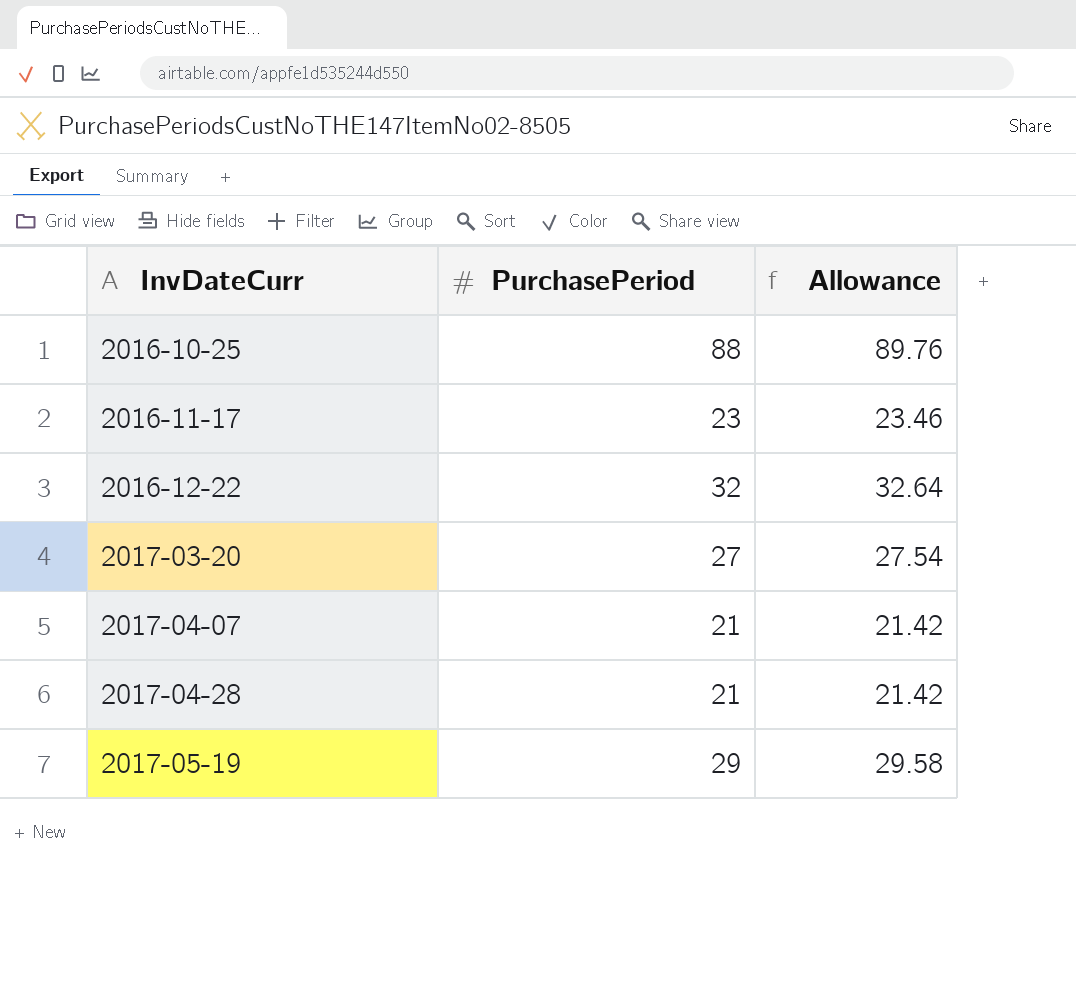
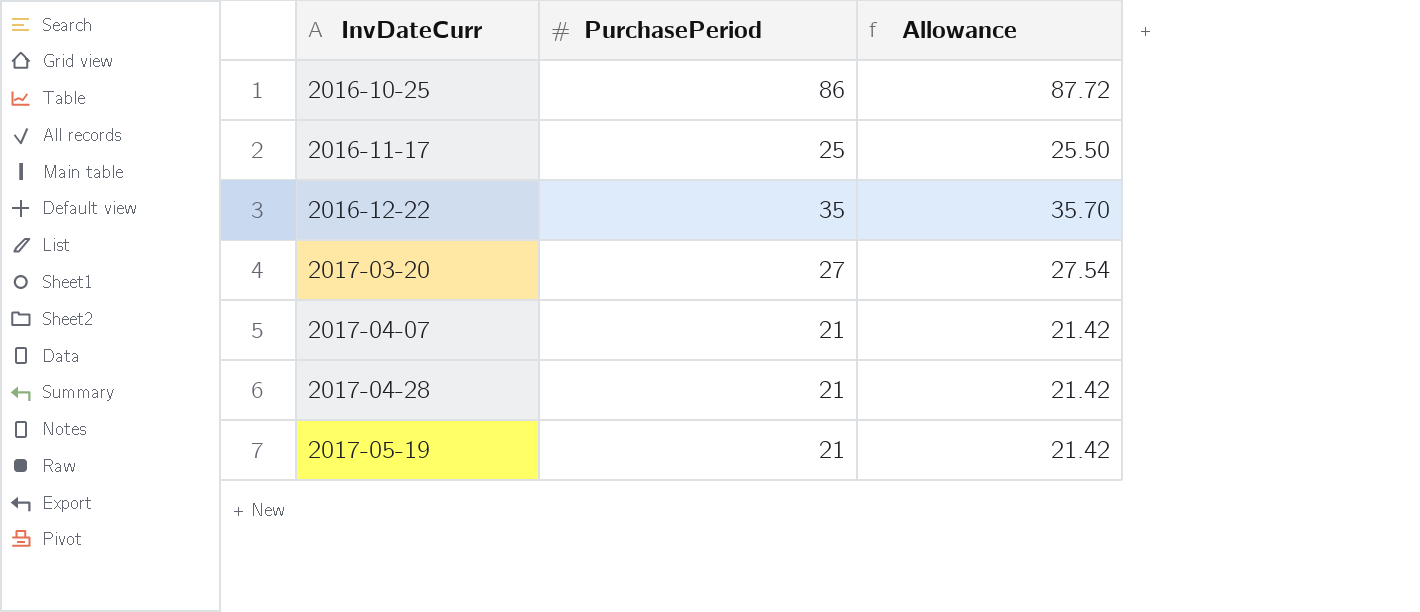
2016-10-25 | PurchasePeriod: 88 -> 86
2016-10-25 | Allowance: 89.76 -> 87.72
2016-11-17 | PurchasePeriod: 23 -> 25
2016-11-17 | Allowance: 23.46 -> 25.50
2016-12-22 | PurchasePeriod: 32 -> 35
2016-12-22 | Allowance: 32.64 -> 35.70
2017-05-19 | PurchasePeriod: 29 -> 21
2017-05-19 | Allowance: 29.58 -> 21.42

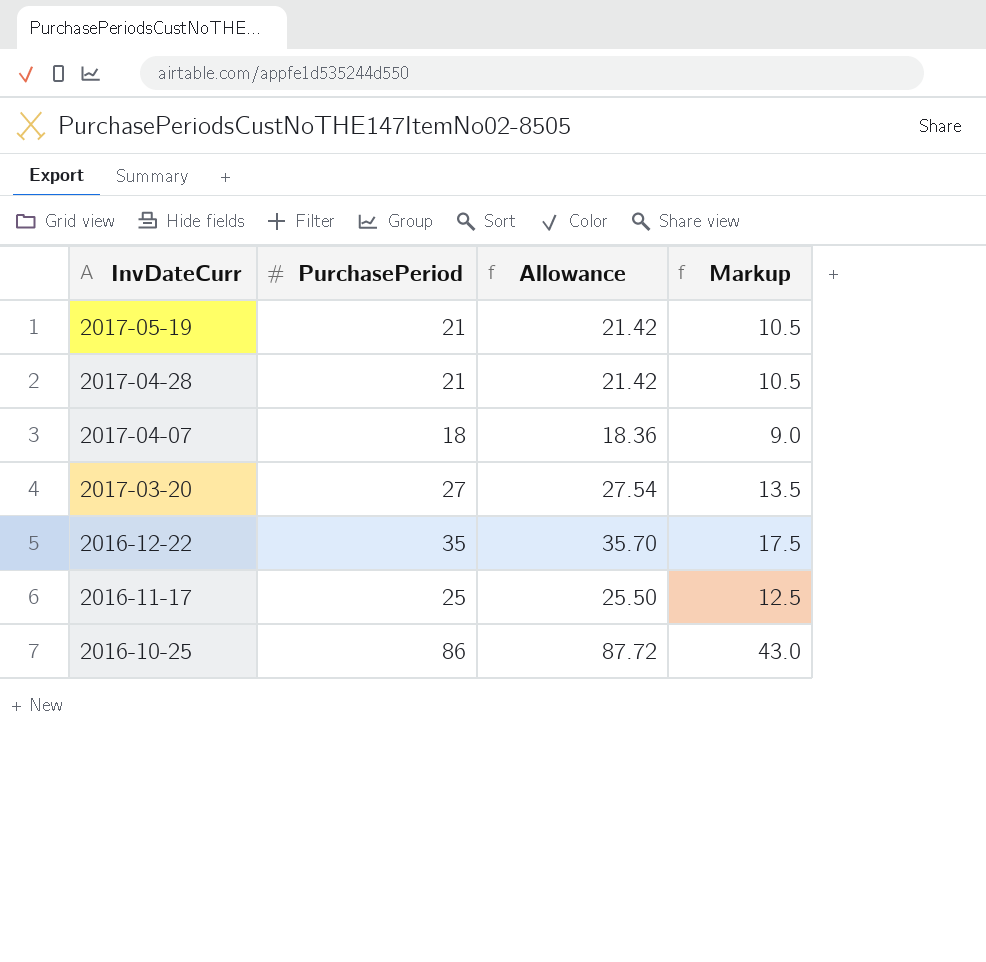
row order: InvDateCurr ascending -> InvDateCurr descending
column Markup | formula: none -> [PurchasePeriod] * 0.5
2017-04-07 | PurchasePeriod: 21 -> 18
2017-04-07 | Allowance: 21.42 -> 18.36

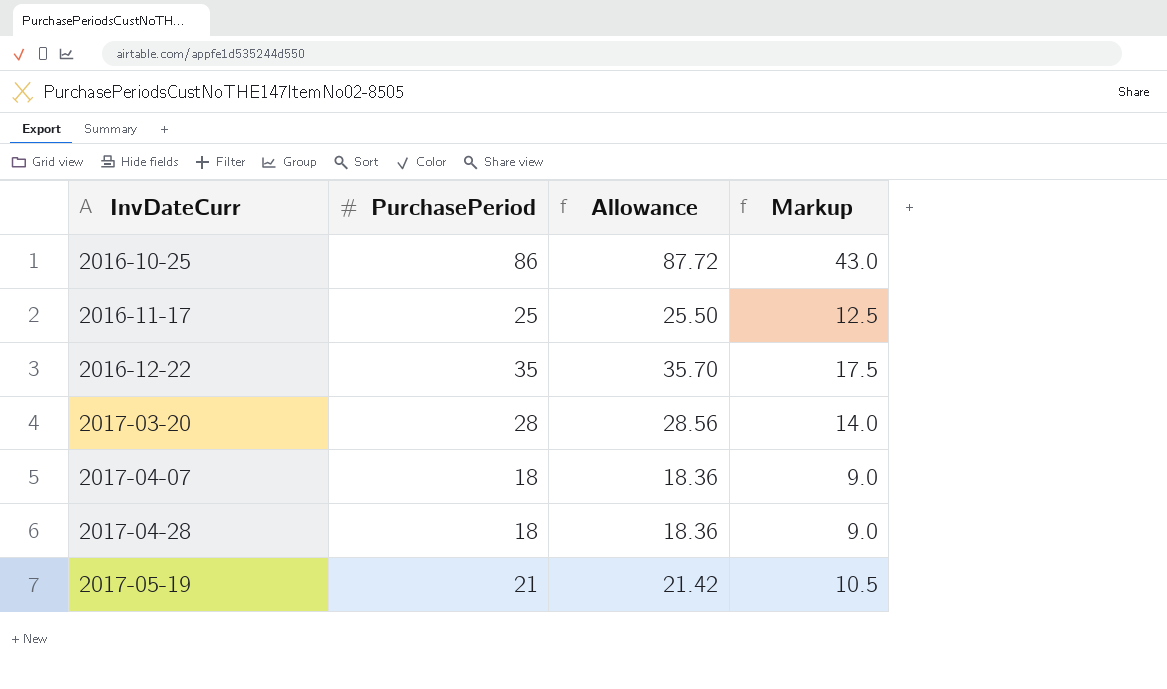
row order: InvDateCurr descending -> InvDateCurr ascending
2017-03-20 | PurchasePeriod: 27 -> 28
2017-03-20 | Allowance: 27.54 -> 28.56
2017-03-20 | Markup: 13.5 -> 14.0
2017-04-28 | PurchasePeriod: 21 -> 18
2017-04-28 | Allowance: 21.42 -> 18.36
2017-04-28 | Markup: 10.5 -> 9.0

